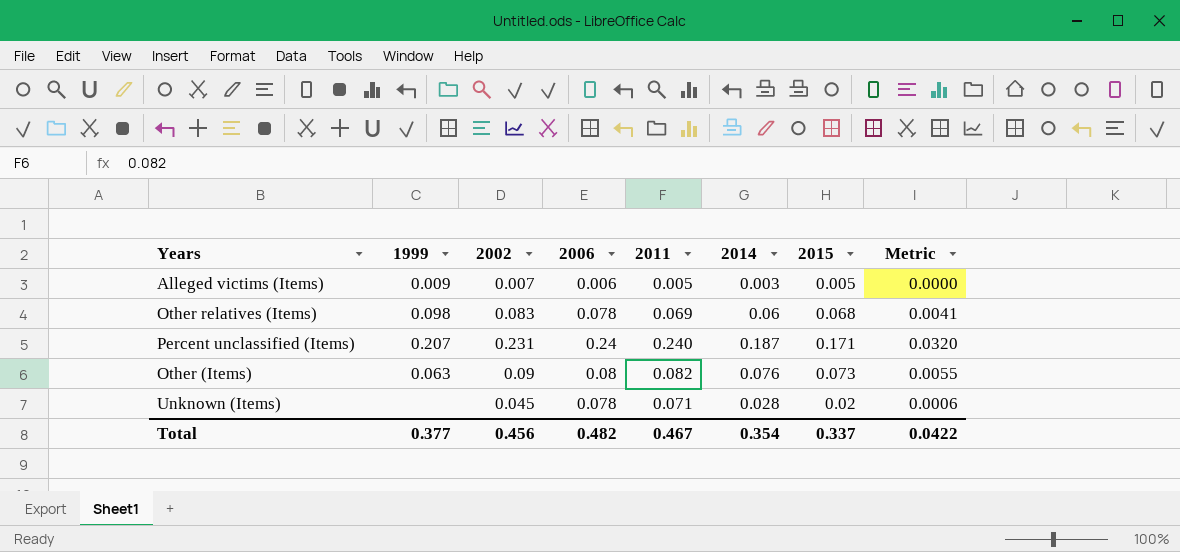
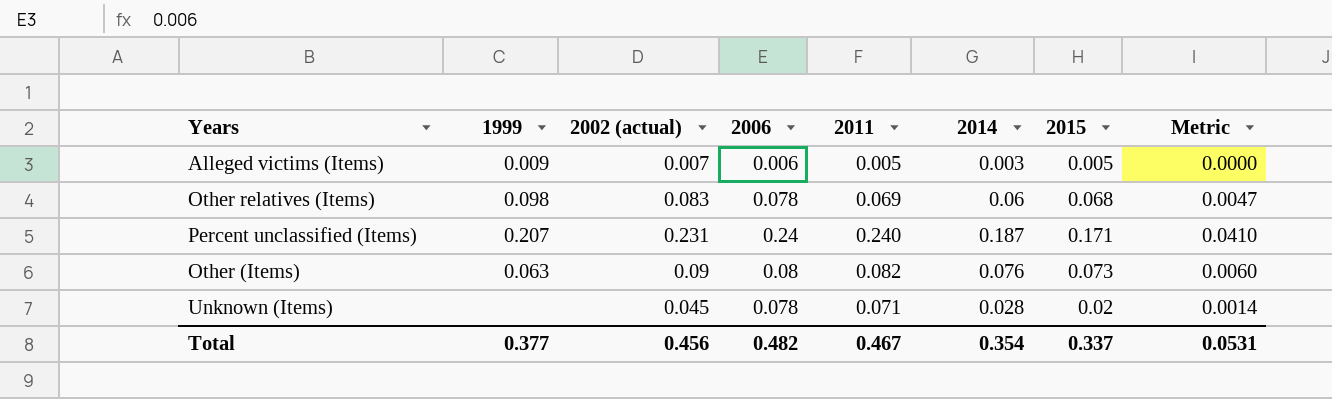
column name: 2002 -> 2002 (actual)
column Metric | formula: [2014] * [2015] -> [2011] * [2015]
Total | Metric: 0.0422 -> 0.0531

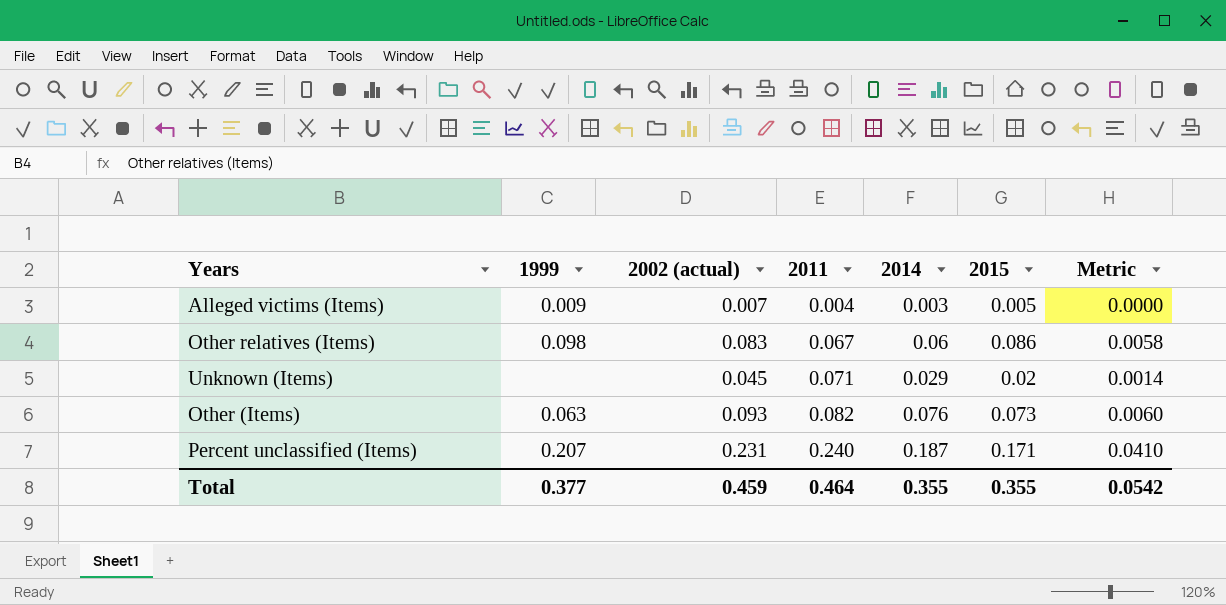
row order: none -> 2011 ascending
column 2006 | position: 4 -> none
Alleged victims (Items) | 2011: 0.005 -> 0.004
Other relatives (Items) | 2011: 0.069 -> 0.067
Other relatives (Items) | 2015: 0.068 -> 0.086
Other relatives (Items) | Metric: 0.0047 -> 0.0058
Unknown (Items) | 2014: 0.028 -> 0.029
Other (Items) | 2002 (actual): 0.09 -> 0.093
Total | 2002 (actual): 0.456 -> 0.459
Total | 2011: 0.467 -> 0.464
Total | 2014: 0.354 -> 0.355
Total | 2015: 0.337 -> 0.355
Total | Metric: 0.0531 -> 0.0542

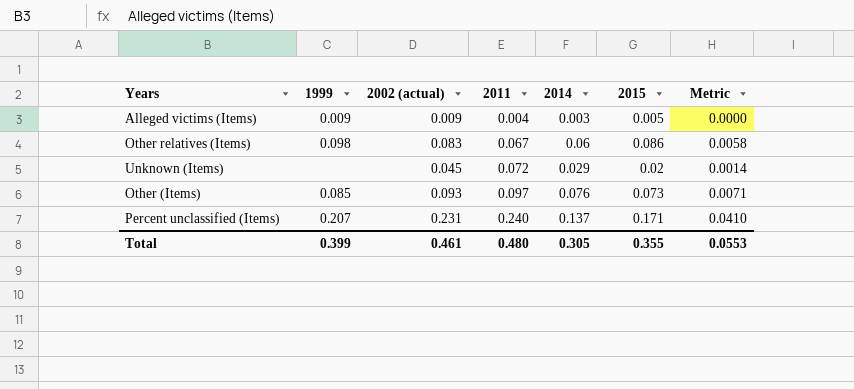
Alleged victims (Items) | 2002 (actual): 0.007 -> 0.009
Unknown (Items) | 2011: 0.071 -> 0.072
Other (Items) | 1999: 0.063 -> 0.085
Other (Items) | 2011: 0.082 -> 0.097
Other (Items) | Metric: 0.0060 -> 0.0071
Percent unclassified (Items) | 2014: 0.187 -> 0.137
Total | 1999: 0.377 -> 0.399
Total | 2002 (actual): 0.459 -> 0.461
Total | 2011: 0.464 -> 0.480
Total | 2014: 0.355 -> 0.305
Total | Metric: 0.0542 -> 0.0553

